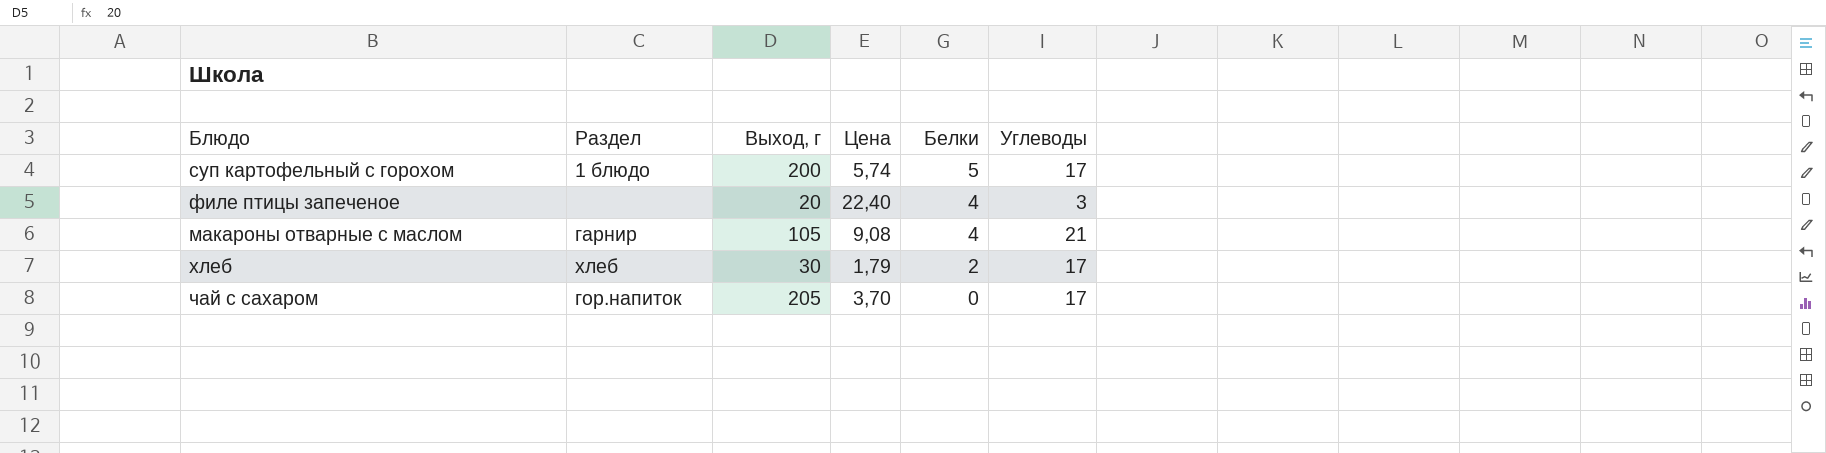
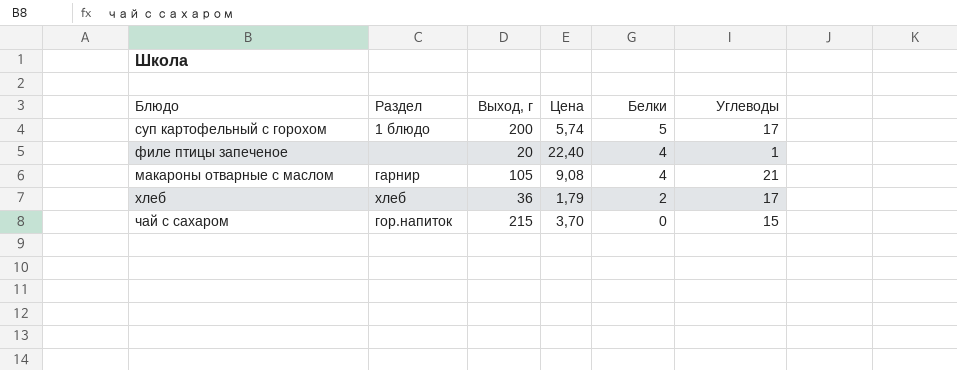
филе птицы запеченое | Углеводы: 3 -> 1
хлеб | Выход, г: 30 -> 36
чай с сахаром | Выход, г: 205 -> 215
чай с сахаром | Углеводы: 17 -> 15

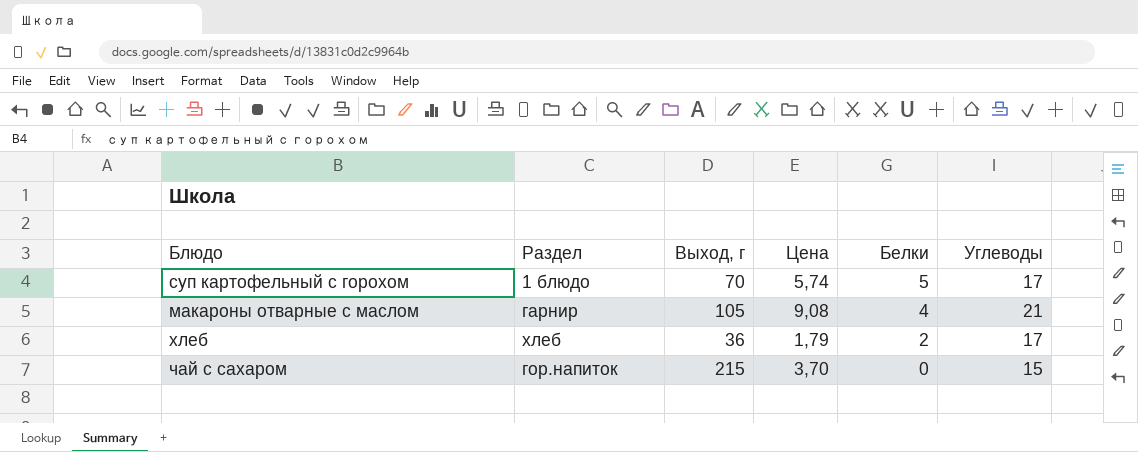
row филе птицы запеченое: none | 20 | 22,40 | 4 | 1 -> none
суп картофельный с горохом | Выход, г: 200 -> 70

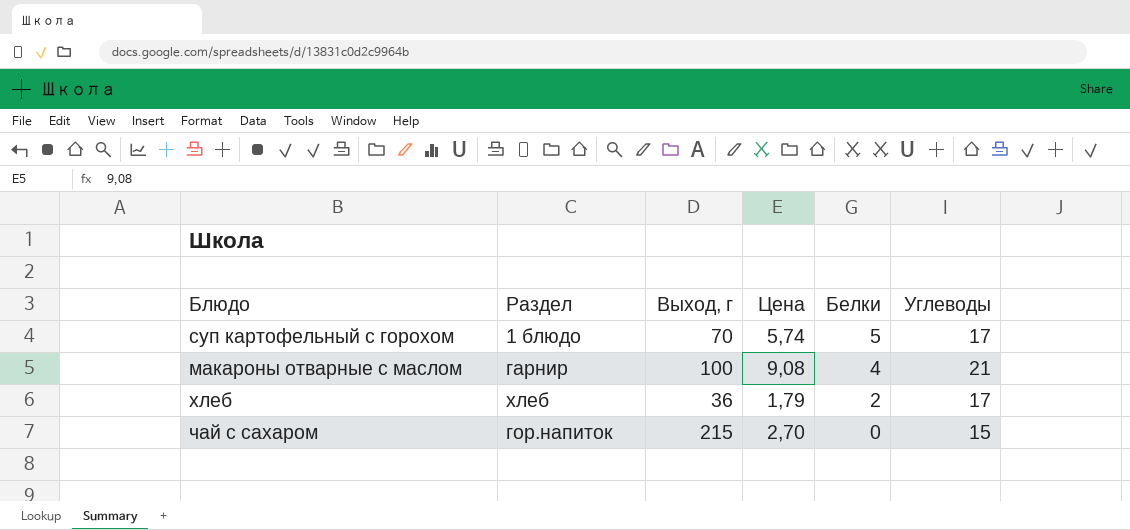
макароны отварные с маслом | Выход, г: 105 -> 100
чай с сахаром | Цена: 3,70 -> 2,70

